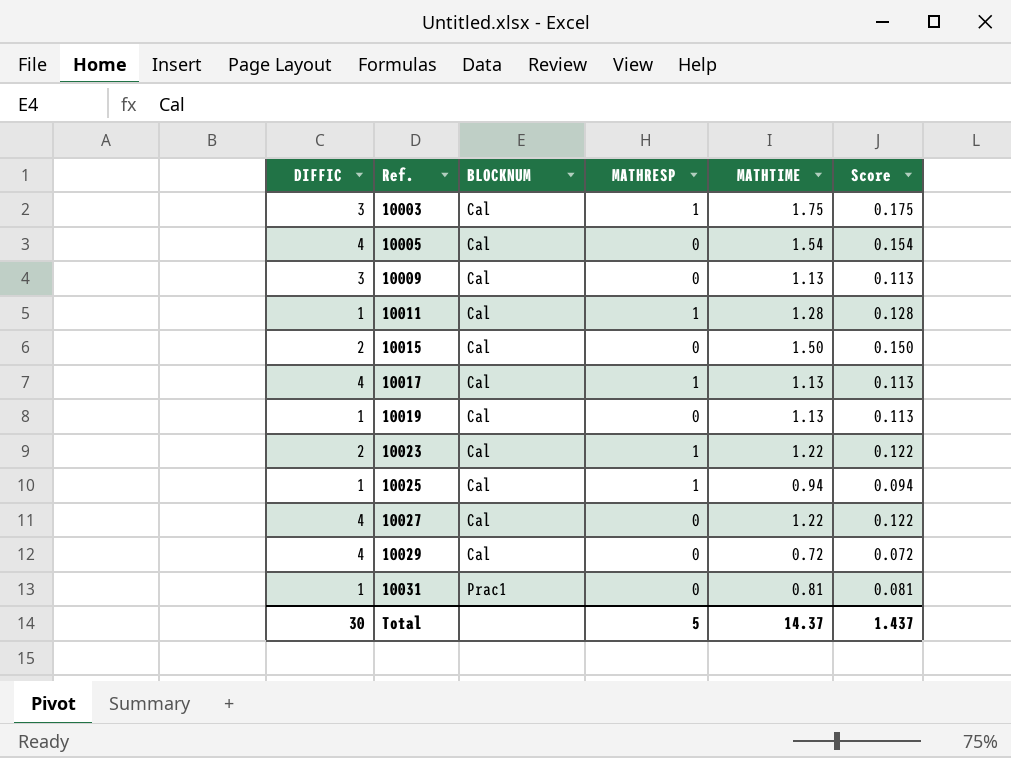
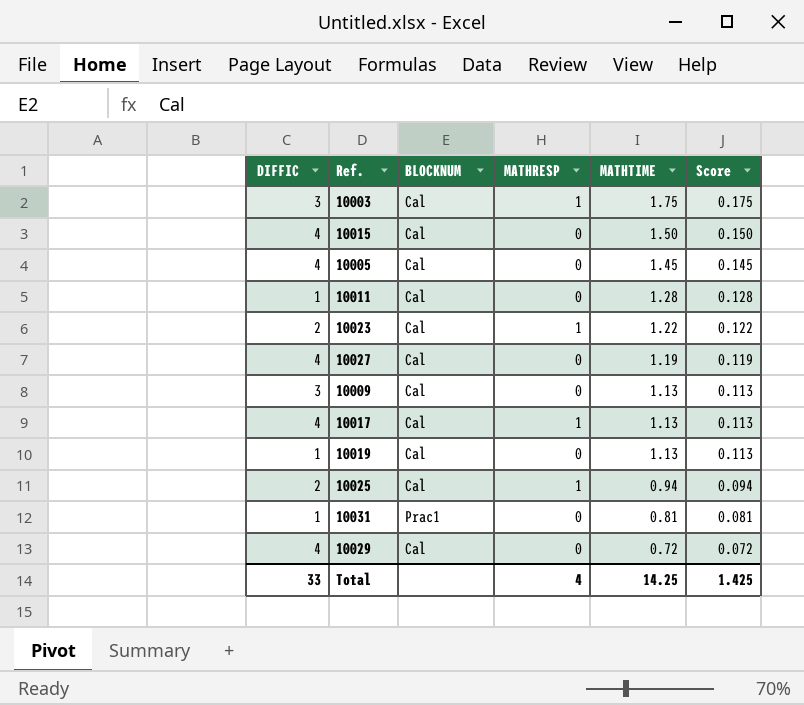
row order: Ref. ascending -> MATHTIME descending
10015 | DIFFIC: 2 -> 4
10005 | MATHTIME: 1.54 -> 1.45
10005 | Score: 0.154 -> 0.145
10011 | MATHRESP: 1 -> 0
10027 | MATHTIME: 1.22 -> 1.19
10027 | Score: 0.122 -> 0.119
10025 | DIFFIC: 1 -> 2
Total | DIFFIC: 30 -> 33
Total | MATHRESP: 5 -> 4
Total | MATHTIME: 14.37 -> 14.25
Total | Score: 1.437 -> 1.425

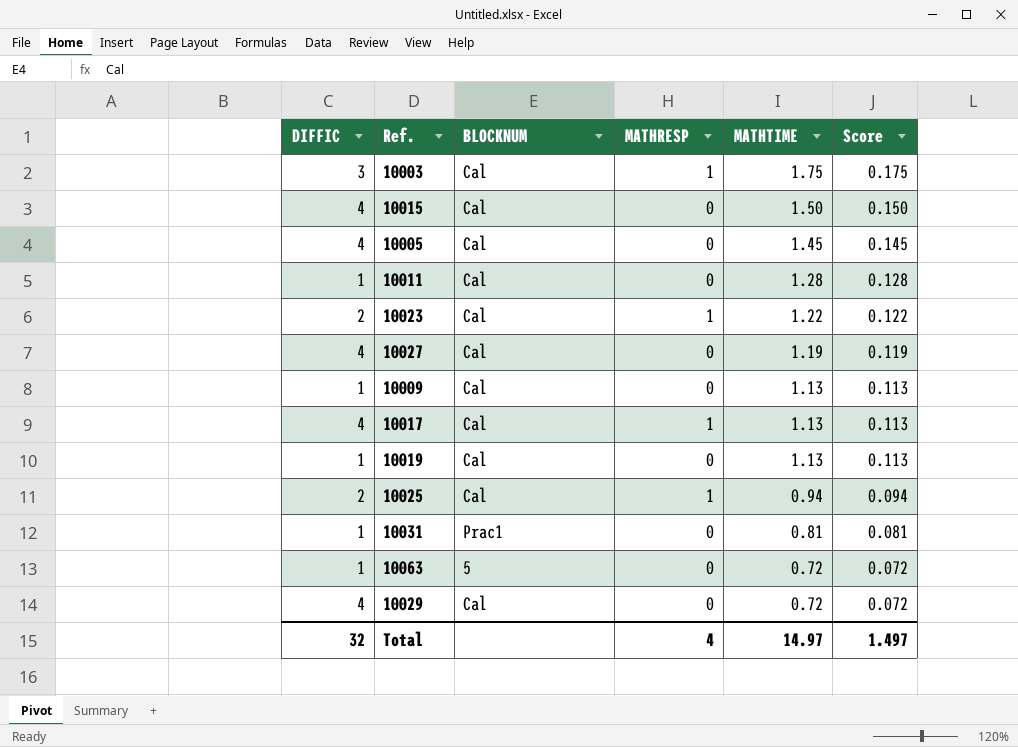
10009 | DIFFIC: 3 -> 1
row 10063: none -> 1 | 5 | 0 | 0.72 | 0.072
Total | DIFFIC: 33 -> 32
Total | MATHTIME: 14.25 -> 14.97
Total | Score: 1.425 -> 1.497

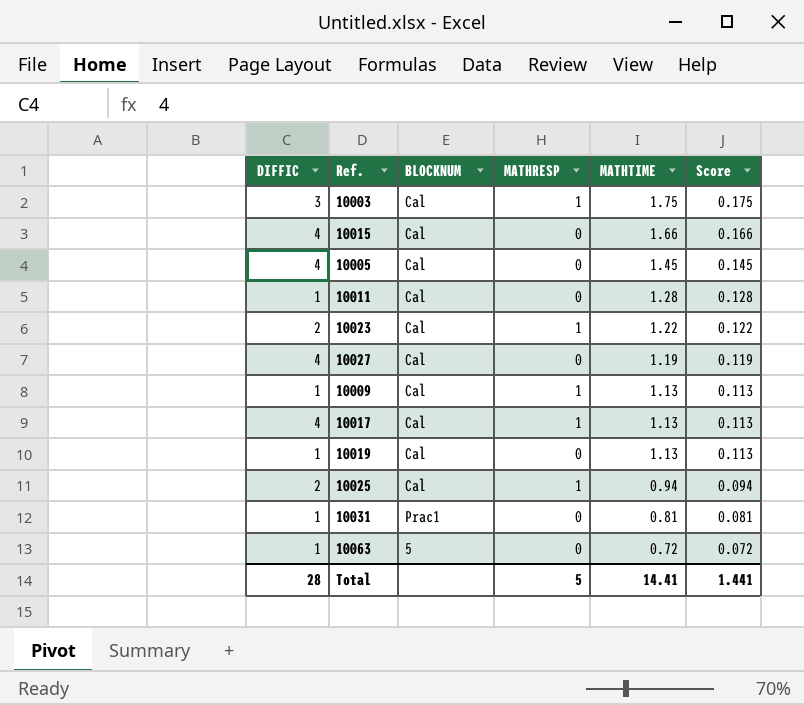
row 10029: 4 | Cal | 0 | 0.72 | 0.072 -> none
10015 | MATHTIME: 1.50 -> 1.66
10015 | Score: 0.150 -> 0.166
10009 | MATHRESP: 0 -> 1
Total | DIFFIC: 32 -> 28
Total | MATHRESP: 4 -> 5
Total | MATHTIME: 14.97 -> 14.41
Total | Score: 1.497 -> 1.441

